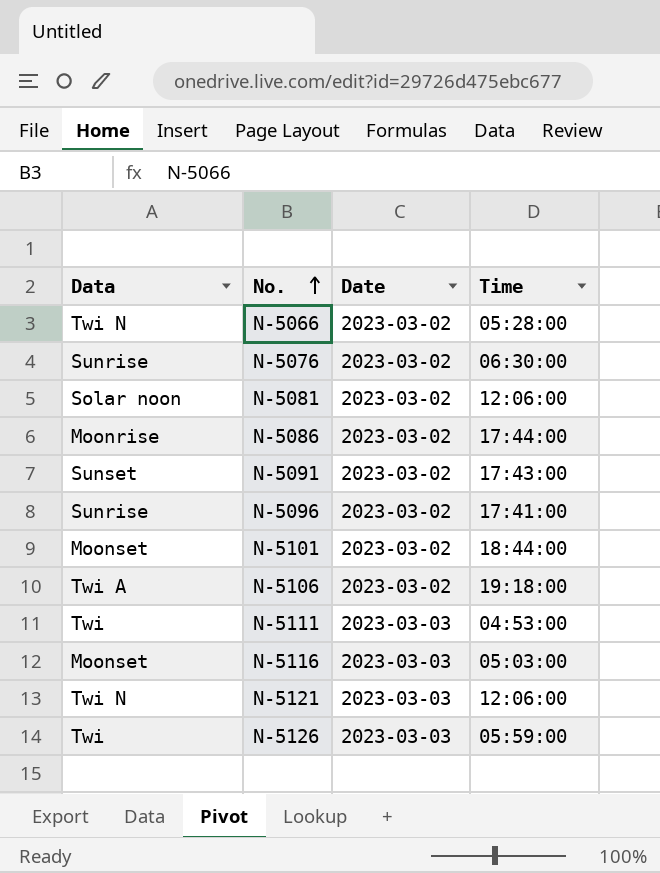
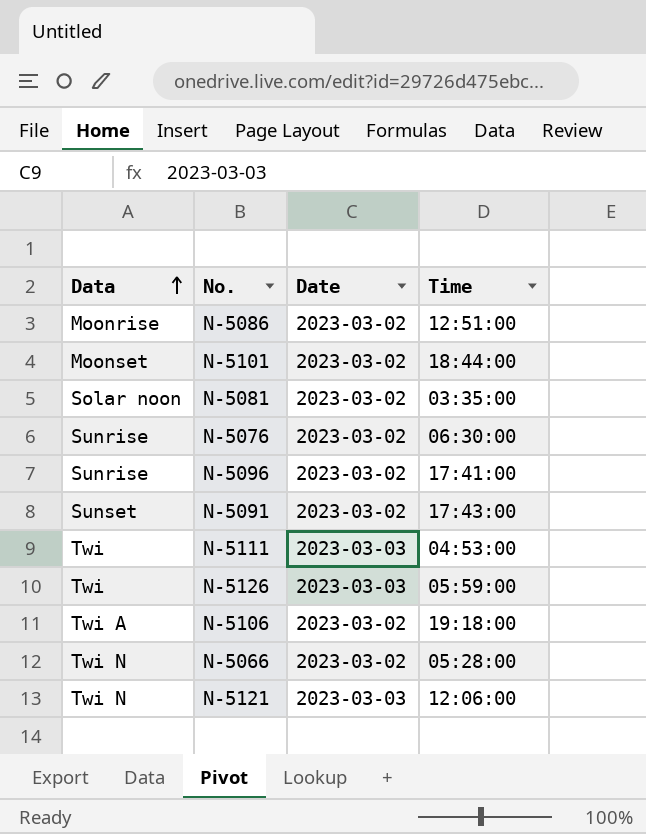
row order: No. ascending -> Data ascending
row N-5116: Moonset | 2023-03-03 | 05:03:00 -> none
N-5086 | Time: 17:44:00 -> 12:51:00
N-5081 | Time: 12:06:00 -> 03:35:00

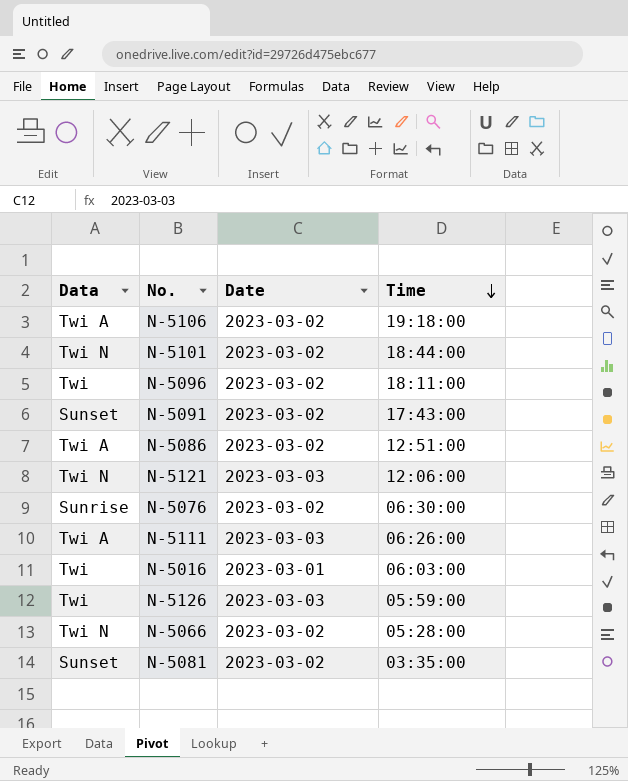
row order: Data ascending -> Time descending
N-5101 | Data: Moonset -> Twi N
N-5096 | Data: Sunrise -> Twi
N-5096 | Time: 17:41:00 -> 18:11:00
N-5086 | Data: Moonrise -> Twi A
N-5111 | Data: Twi -> Twi A
N-5111 | Time: 04:53:00 -> 06:26:00
row N-5016: none -> Twi | 2023-03-01 | 06:03:00
N-5081 | Data: Solar noon -> Sunset

